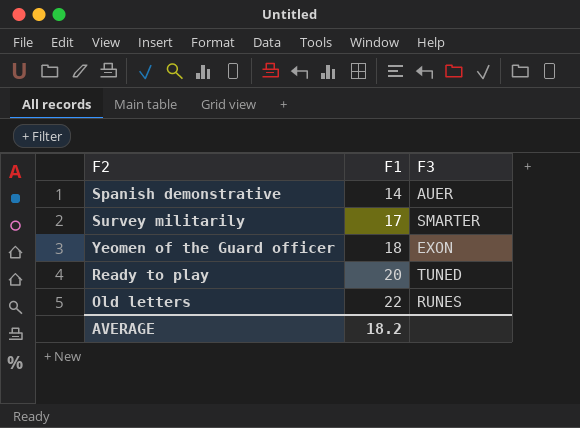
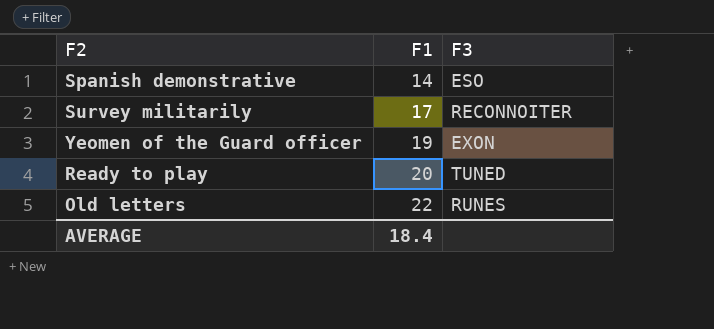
Spanish demonstrative | F3: AUER -> ESO
Survey militarily | F3: SMARTER -> RECONNOITER
Yeomen of the Guard officer | F1: 18 -> 19
AVERAGE | F1: 18.2 -> 18.4

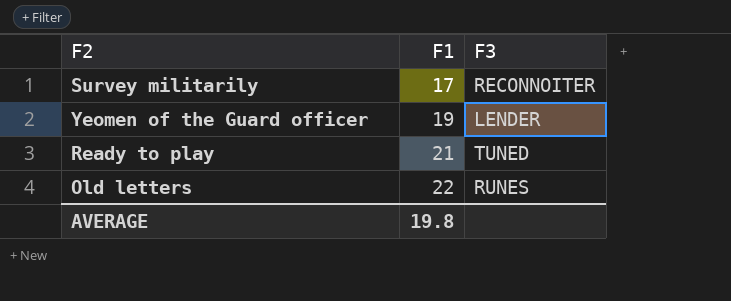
row Spanish demonstrative: 14 | ESO -> none
Yeomen of the Guard officer | F3: EXON -> LENDER
Ready to play | F1: 20 -> 21
AVERAGE | F1: 18.4 -> 19.8

